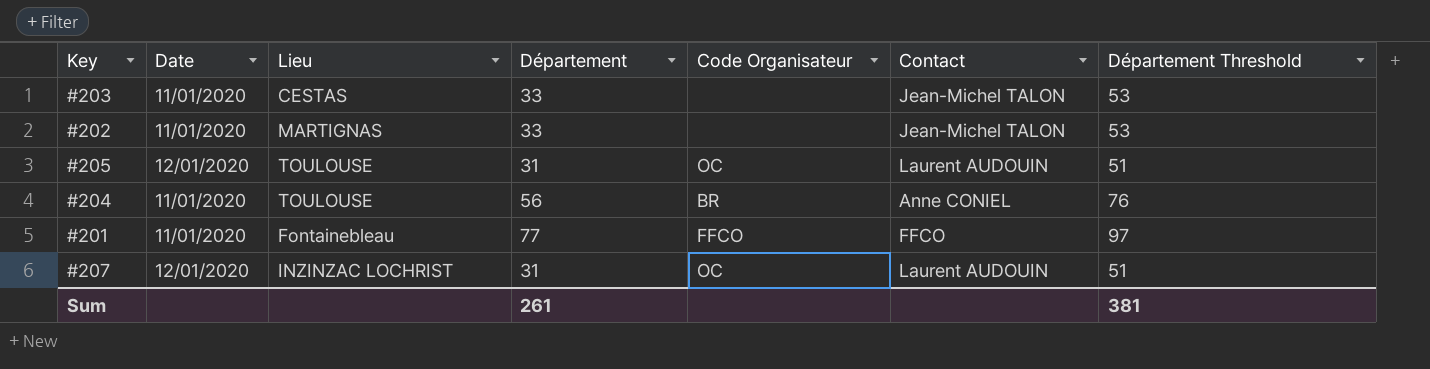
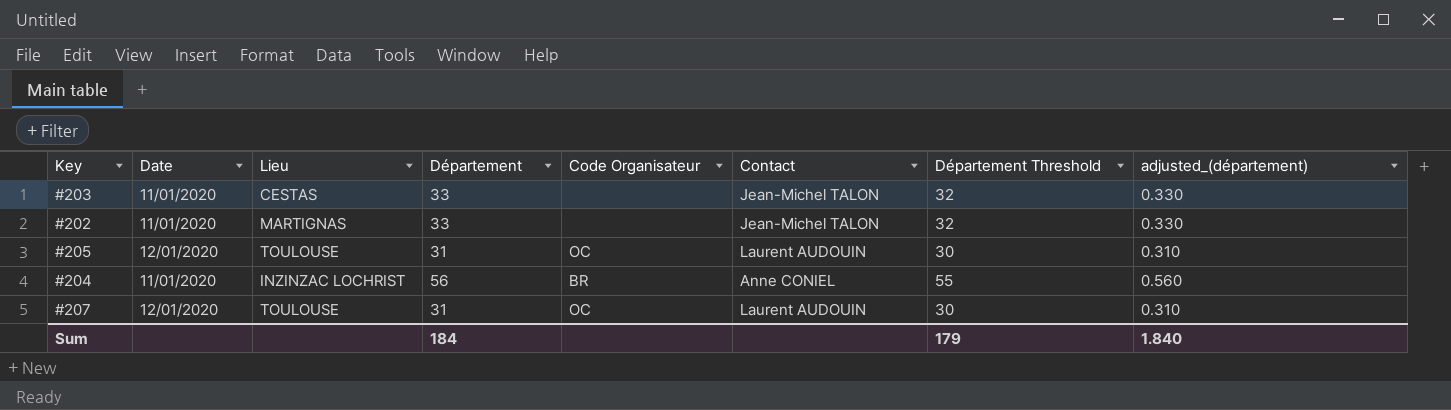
column Département Threshold | formula: [Département] + 20 -> [Département] - 1
column adjusted_(département) | formula: none -> [Département] * 0.01
row #201: 11/01/2020 | Fontainebleau | 77 | FFCO | FFCO | 97 -> none
#204 | Lieu: TOULOUSE -> INZINZAC LOCHRIST
#207 | Lieu: INZINZAC LOCHRIST -> TOULOUSE
Sum | Département: 261 -> 184
Sum | Département Threshold: 381 -> 179

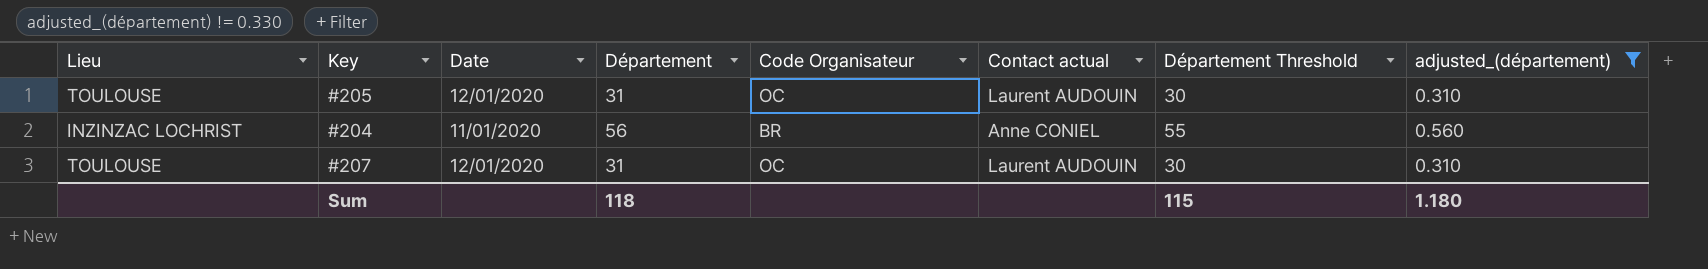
filter: none -> adjusted_(département) != 0.330
column Lieu | position: 3 -> 1
column name: Contact -> Contact actual
Sum | Département: 184 -> 118
Sum | Département Threshold: 179 -> 115
Sum | adjusted_(département): 1.840 -> 1.180

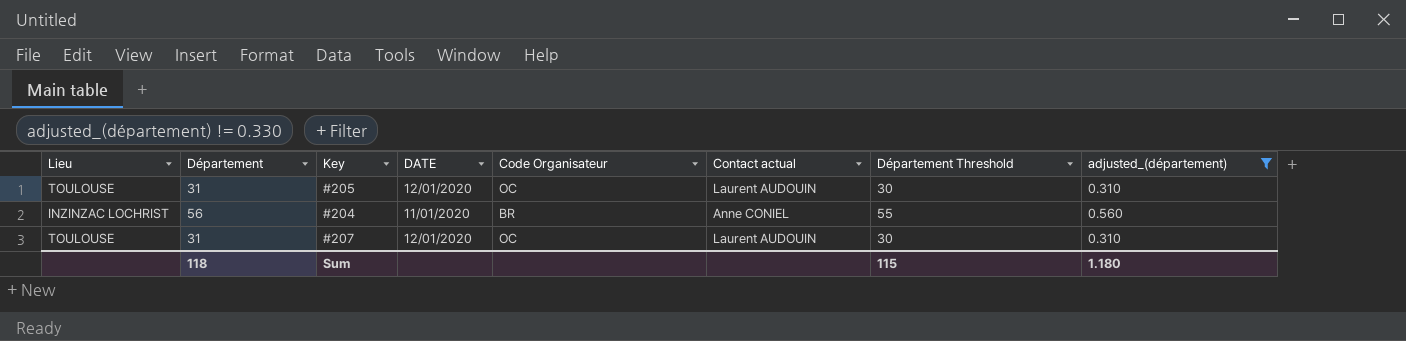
column Département | position: 4 -> 2
column name: Date -> DATE

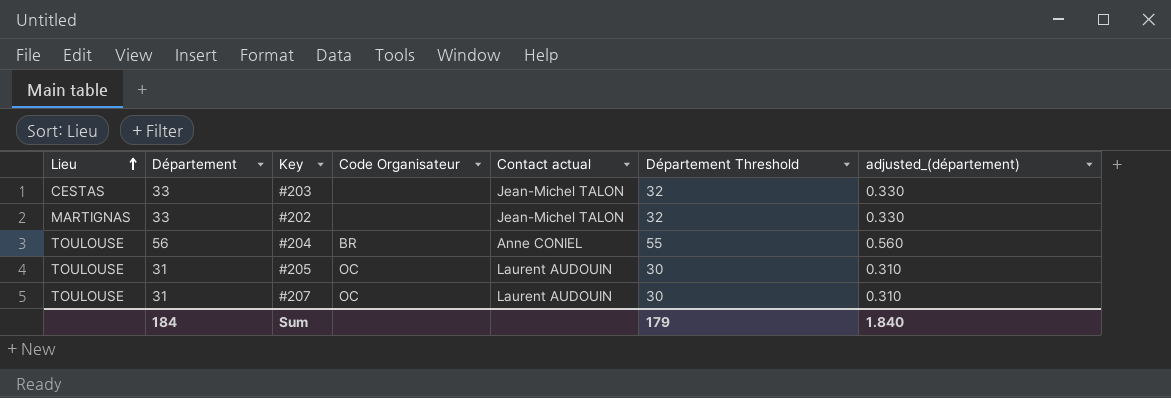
filter: adjusted_(département) != 0.330 -> none
row order: none -> Lieu ascending
column DATE | position: 4 -> none
#204 | Lieu: INZINZAC LOCHRIST -> TOULOUSE
Sum | Département: 118 -> 184
Sum | Département Threshold: 115 -> 179
Sum | adjusted_(département): 1.180 -> 1.840

